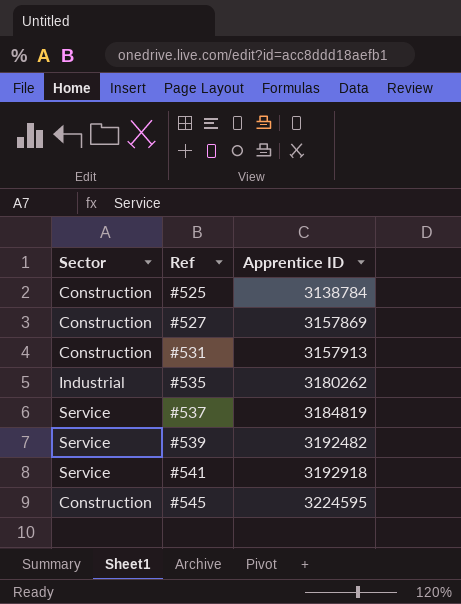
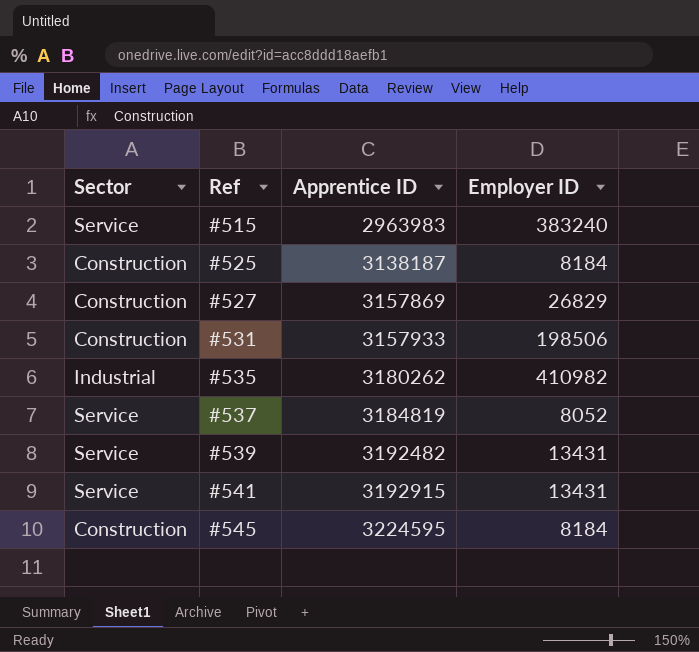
column Employer ID | position: none -> 4
row #515: none -> Service | 2963983 | 383240
#525 | Apprentice ID: 3138784 -> 3138187
#531 | Apprentice ID: 3157913 -> 3157933
#541 | Apprentice ID: 3192918 -> 3192915

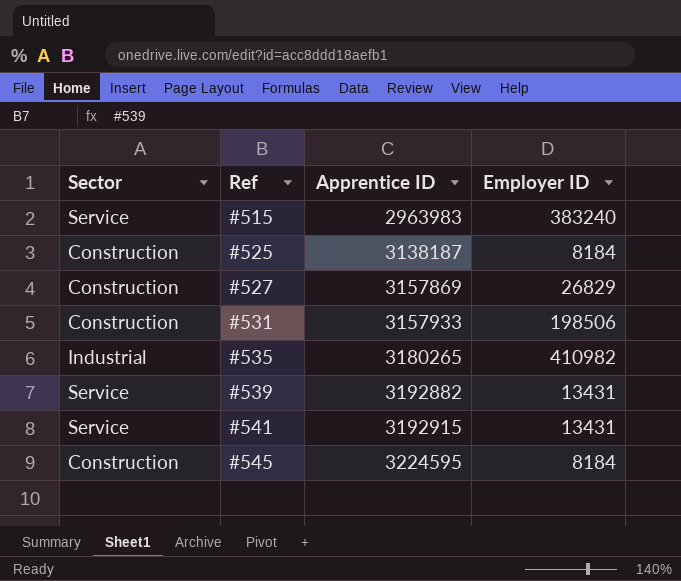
row #537: Service | 3184819 | 8052 -> none
#535 | Apprentice ID: 3180262 -> 3180265
#539 | Apprentice ID: 3192482 -> 3192882

